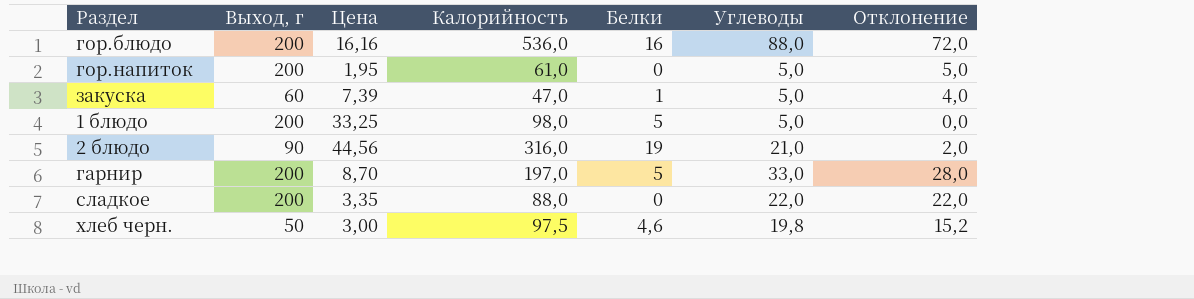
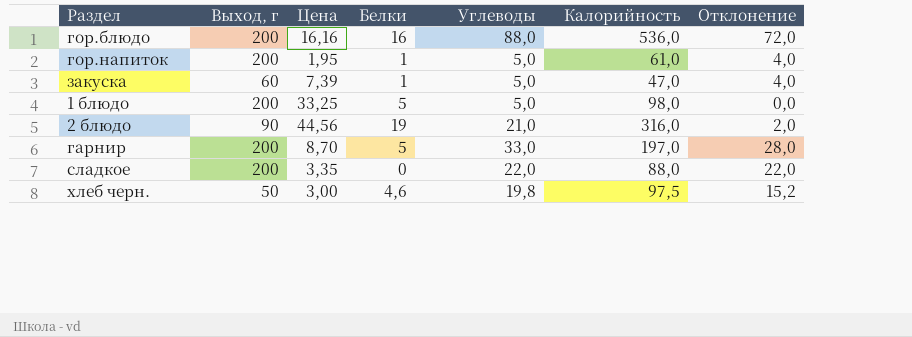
column Калорийность | position: 4 -> 6
гор.напиток | Белки: 0 -> 1
гор.напиток | Отклонение: 5,0 -> 4,0

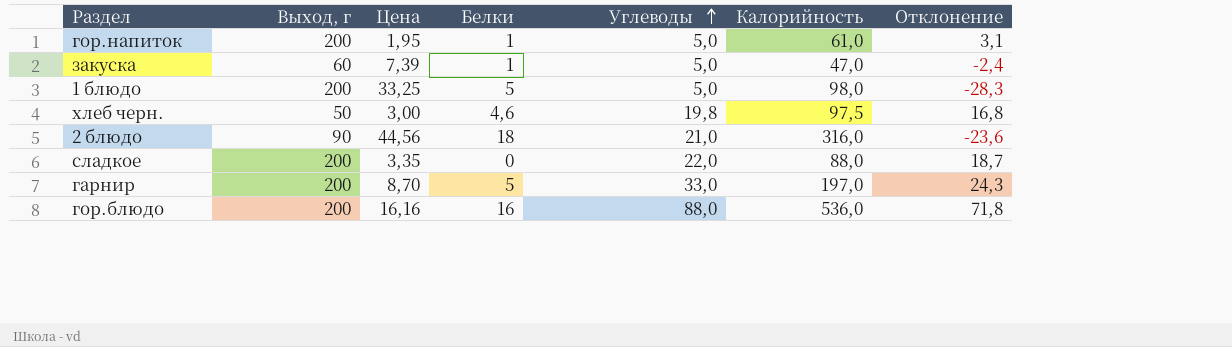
row order: none -> Углеводы ascending
column Отклонение | formula: [Углеводы] - [Белки] -> [Углеводы] - [Цена]
2 блюдо | Белки: 19 -> 18

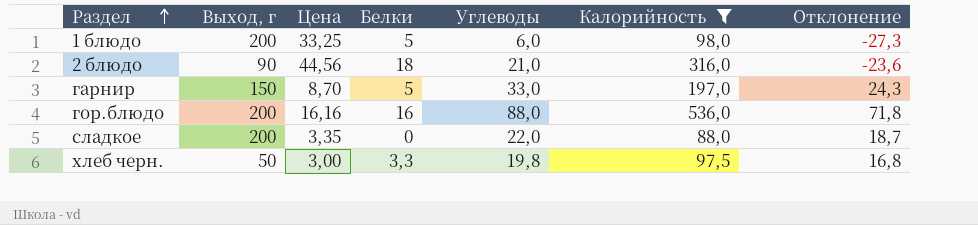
filter: none -> Калорийность >= 88,0
row order: Углеводы ascending -> Раздел ascending
1 блюдо | Углеводы: 5,0 -> 6,0
1 блюдо | Отклонение: -28,3 -> -27,3
гарнир | Выход, г: 200 -> 150
хлеб черн. | Белки: 4,6 -> 3,3

